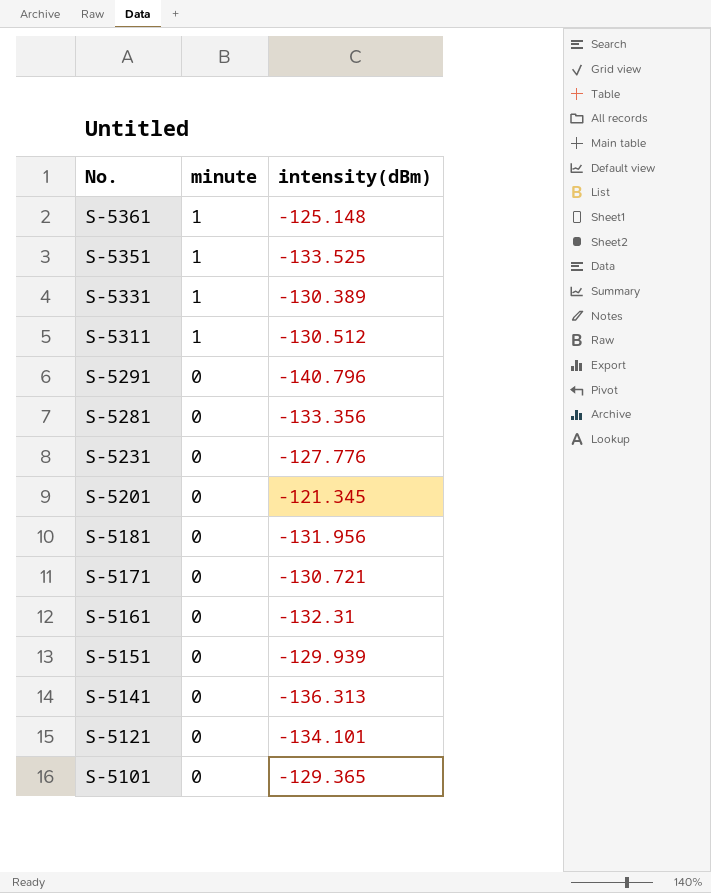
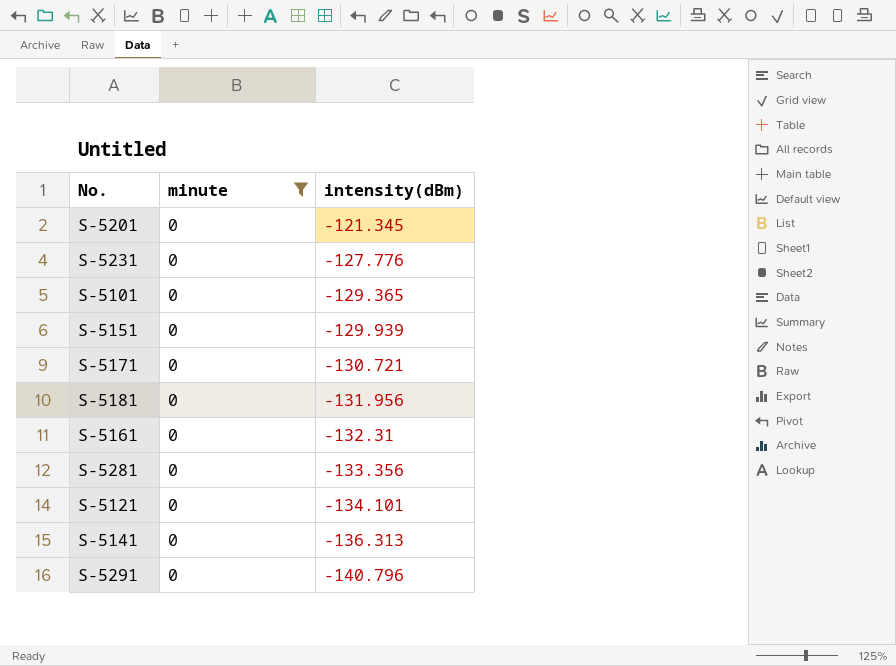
filter: none -> minute = 0
row order: No. descending -> intensity(dBm) descending

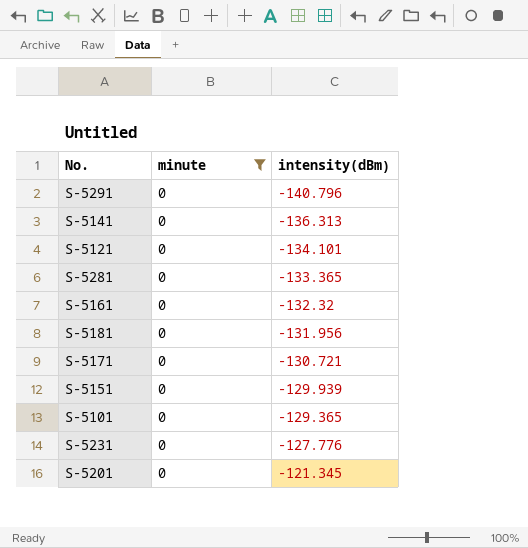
row order: intensity(dBm) descending -> intensity(dBm) ascending
S-5281 | intensity(dBm): -133.356 -> -133.365
S-5161 | intensity(dBm): -132.31 -> -132.32

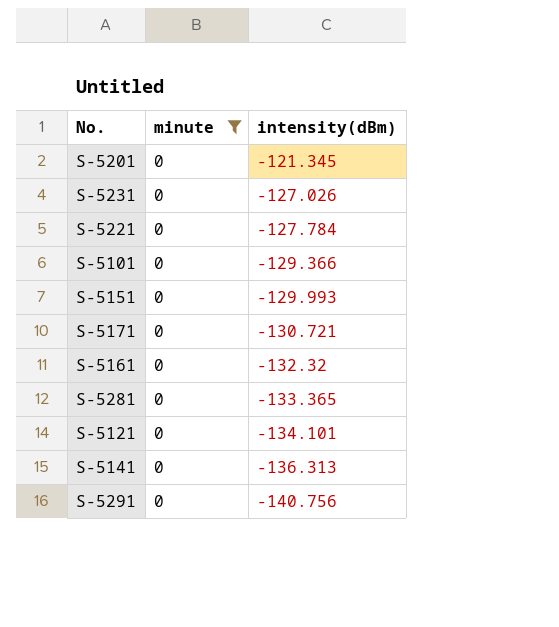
row order: intensity(dBm) ascending -> intensity(dBm) descending
row S-5181: 0 | -131.956 -> none
S-5231 | intensity(dBm): -127.776 -> -127.026
row S-5221: none -> 0 | -127.784
S-5101 | intensity(dBm): -129.365 -> -129.366
S-5151 | intensity(dBm): -129.939 -> -129.993
S-5291 | intensity(dBm): -140.796 -> -140.756

